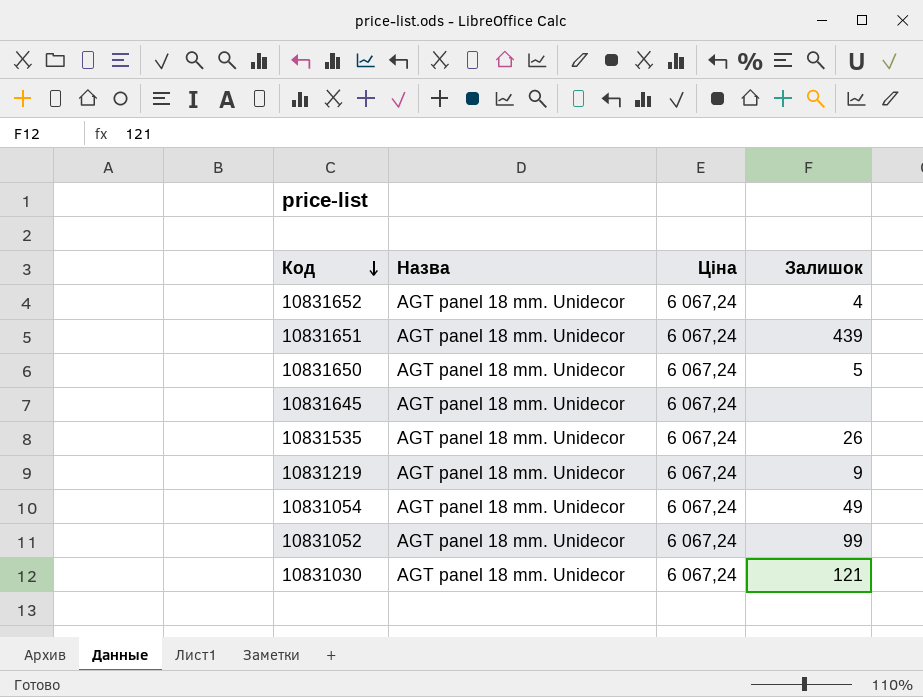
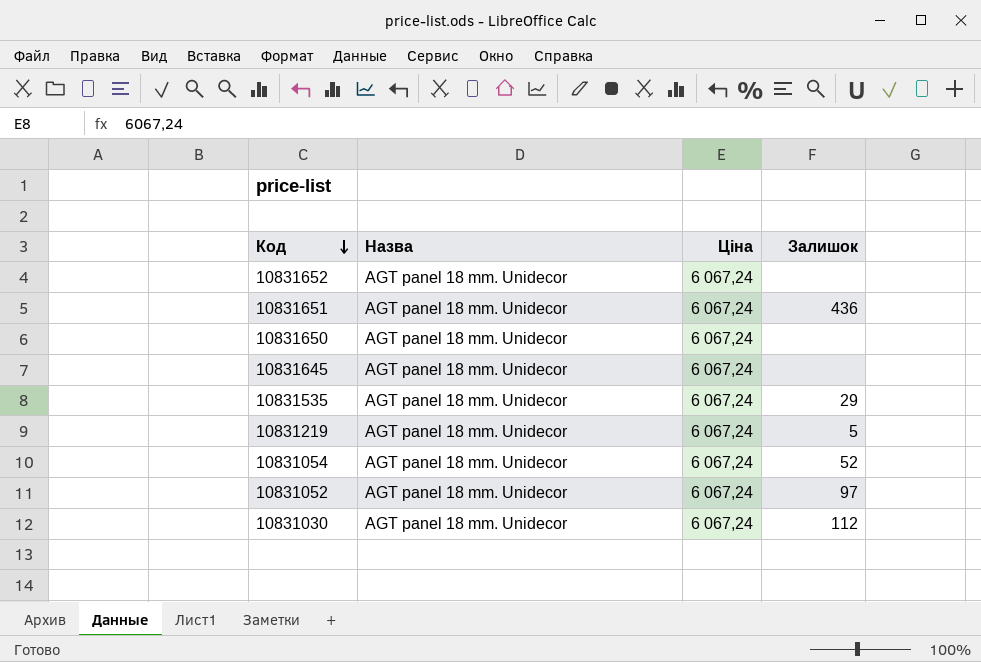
10831652 | Залишок: 4 -> none
10831651 | Залишок: 439 -> 436
10831650 | Залишок: 5 -> none
10831535 | Залишок: 26 -> 29
10831219 | Залишок: 9 -> 5
10831054 | Залишок: 49 -> 52
10831052 | Залишок: 99 -> 97
10831030 | Залишок: 121 -> 112

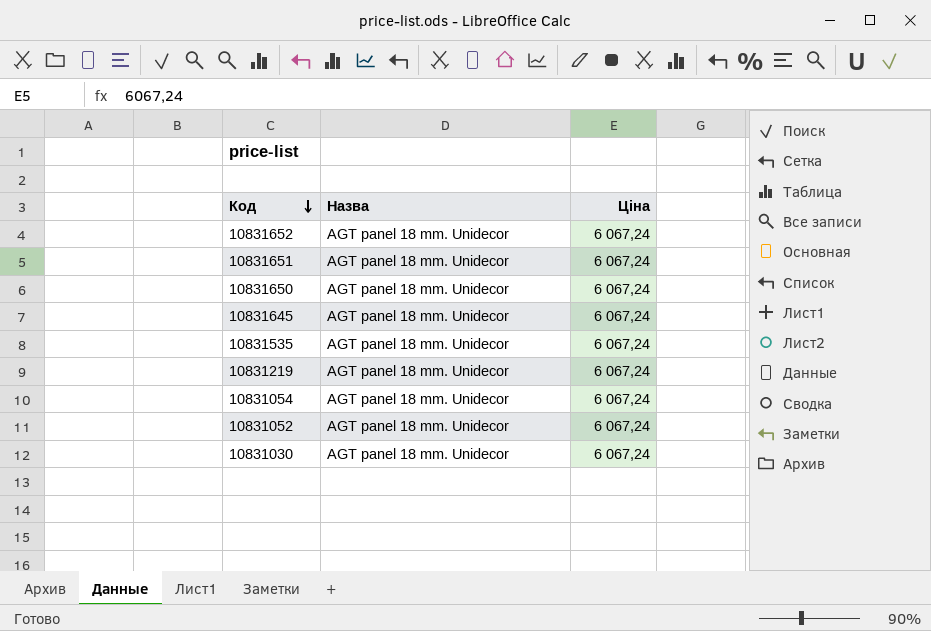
column Залишок | position: 4 -> none

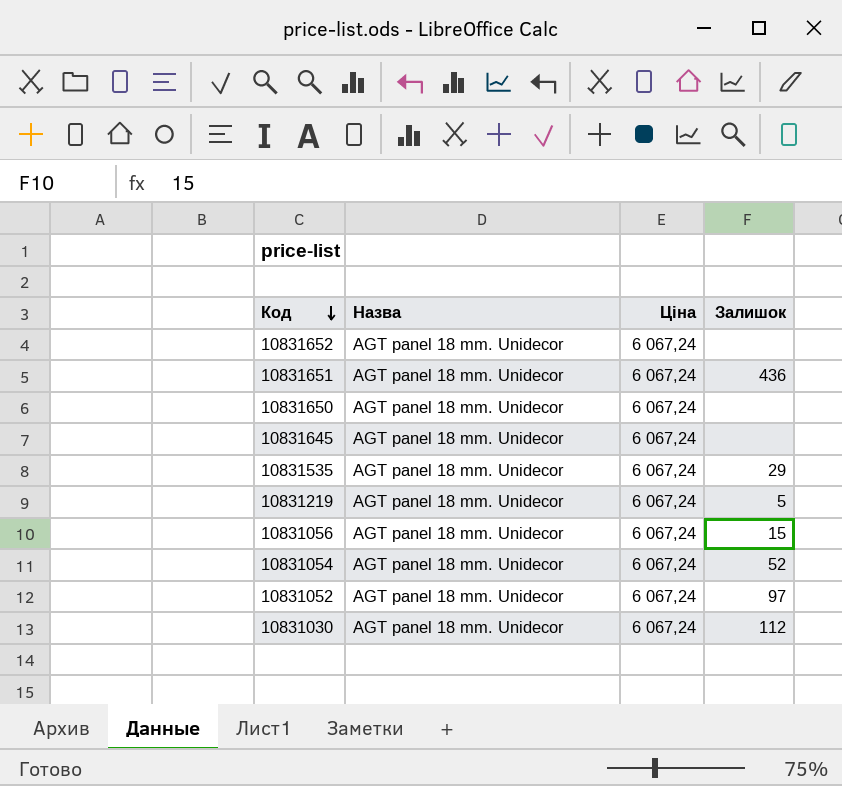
column Залишок | position: none -> 4
row 10831056: none -> AGT panel 18 mm. Unidecor | 6 067,24 | 15

